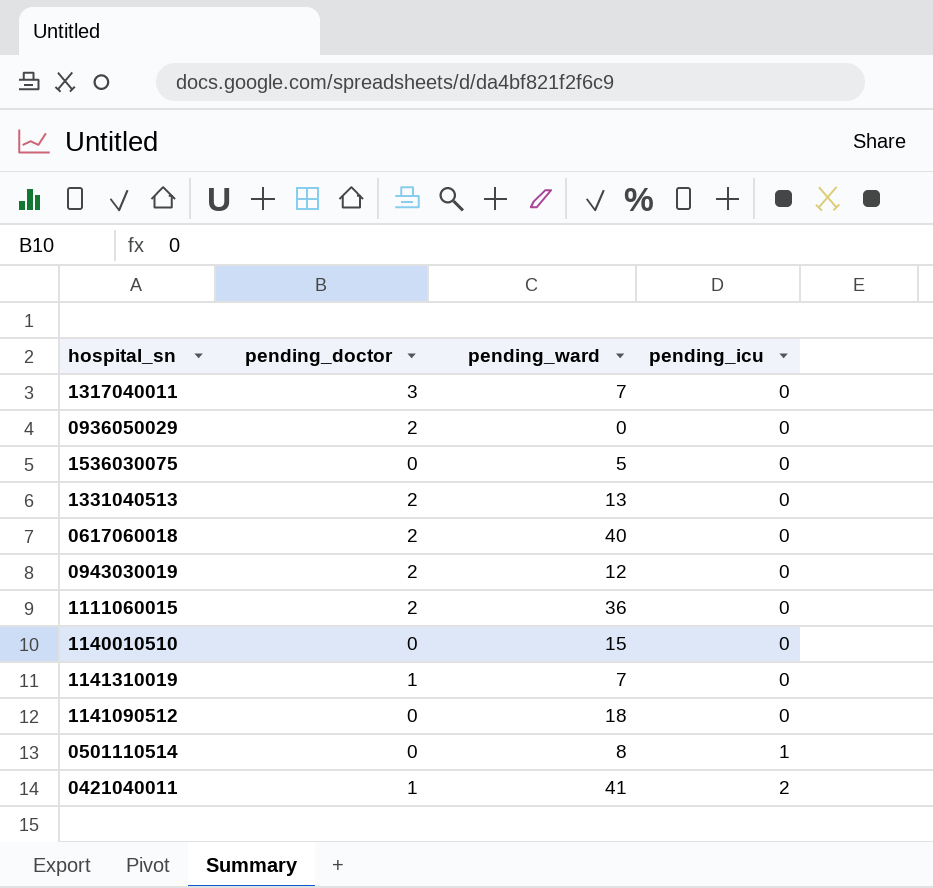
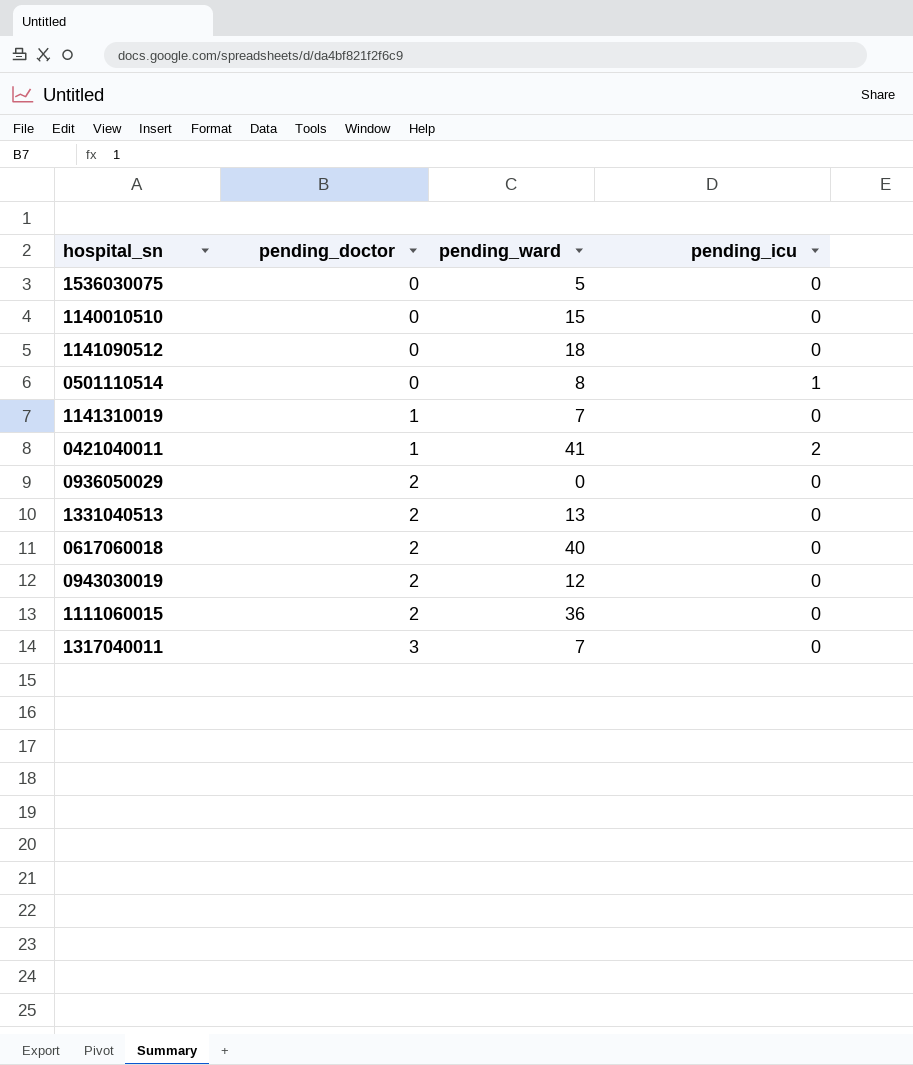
row order: pending_icu ascending -> pending_doctor ascending

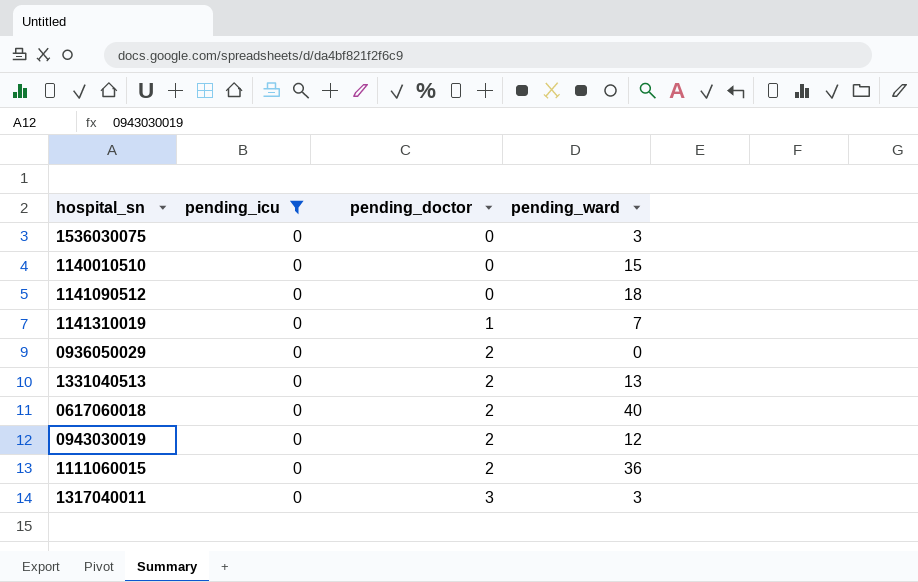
filter: none -> pending_icu = 0
column pending_icu | position: 4 -> 2
1536030075 | pending_ward: 5 -> 3
1317040011 | pending_ward: 7 -> 3

